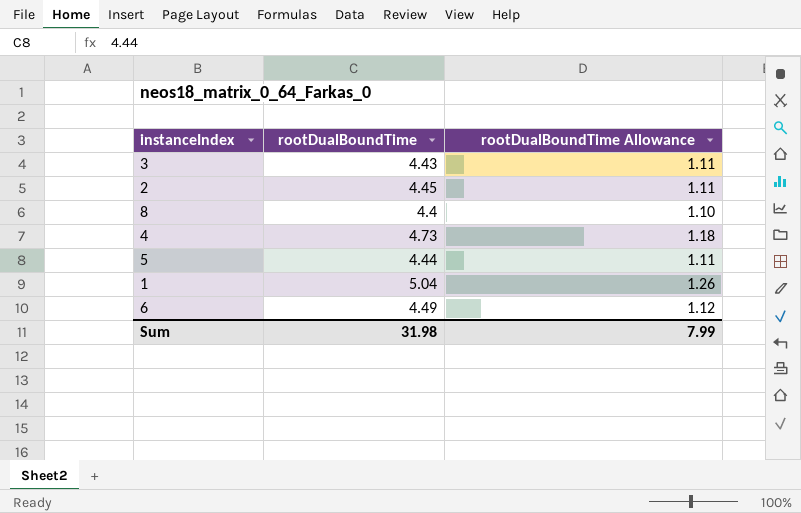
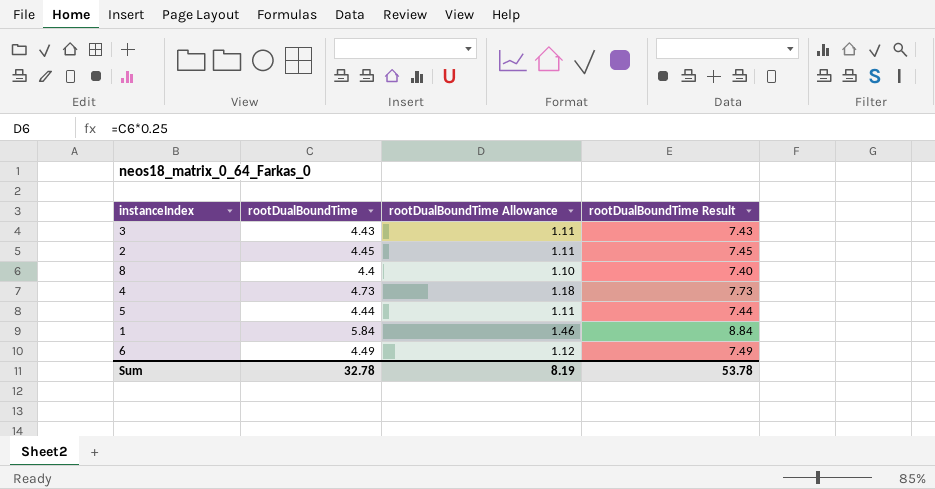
column rootDualBoundTime Result | formula: none -> [rootDualBoundTime] + 3
1 | rootDualBoundTime: 5.04 -> 5.84
1 | rootDualBoundTime Allowance: 1.26 -> 1.46
Sum | rootDualBoundTime: 31.98 -> 32.78
Sum | rootDualBoundTime Allowance: 7.99 -> 8.19

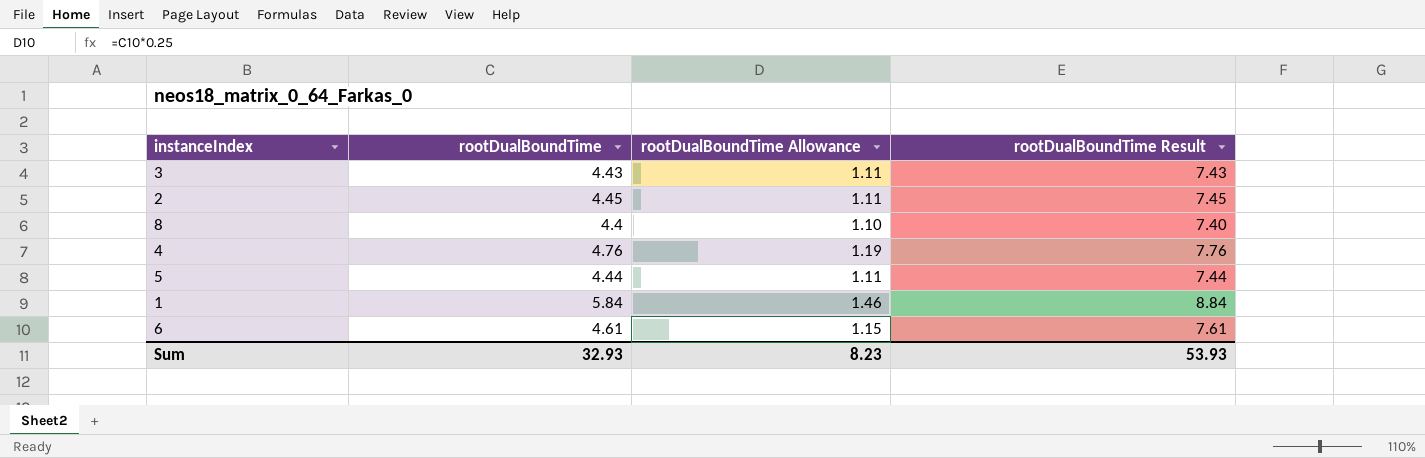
4 | rootDualBoundTime: 4.73 -> 4.76
4 | rootDualBoundTime Allowance: 1.18 -> 1.19
4 | rootDualBoundTime Result: 7.73 -> 7.76
6 | rootDualBoundTime: 4.49 -> 4.61
6 | rootDualBoundTime Allowance: 1.12 -> 1.15
6 | rootDualBoundTime Result: 7.49 -> 7.61
Sum | rootDualBoundTime: 32.78 -> 32.93
Sum | rootDualBoundTime Allowance: 8.19 -> 8.23
Sum | rootDualBoundTime Result: 53.78 -> 53.93

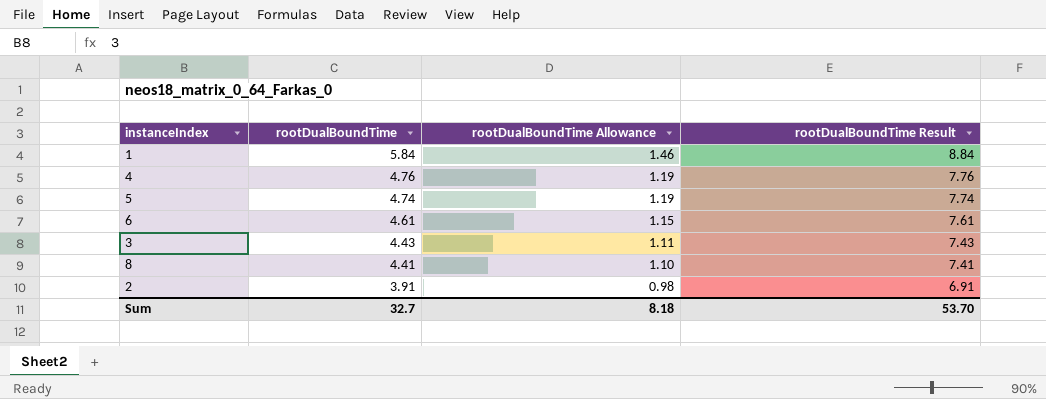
row order: none -> rootDualBoundTime descending
5 | rootDualBoundTime: 4.44 -> 4.74
5 | rootDualBoundTime Allowance: 1.11 -> 1.19
5 | rootDualBoundTime Result: 7.44 -> 7.74
8 | rootDualBoundTime: 4.4 -> 4.41
8 | rootDualBoundTime Result: 7.40 -> 7.41
2 | rootDualBoundTime: 4.45 -> 3.91
2 | rootDualBoundTime Allowance: 1.11 -> 0.98
2 | rootDualBoundTime Result: 7.45 -> 6.91
Sum | rootDualBoundTime: 32.93 -> 32.7
Sum | rootDualBoundTime Allowance: 8.23 -> 8.18
Sum | rootDualBoundTime Result: 53.93 -> 53.70

